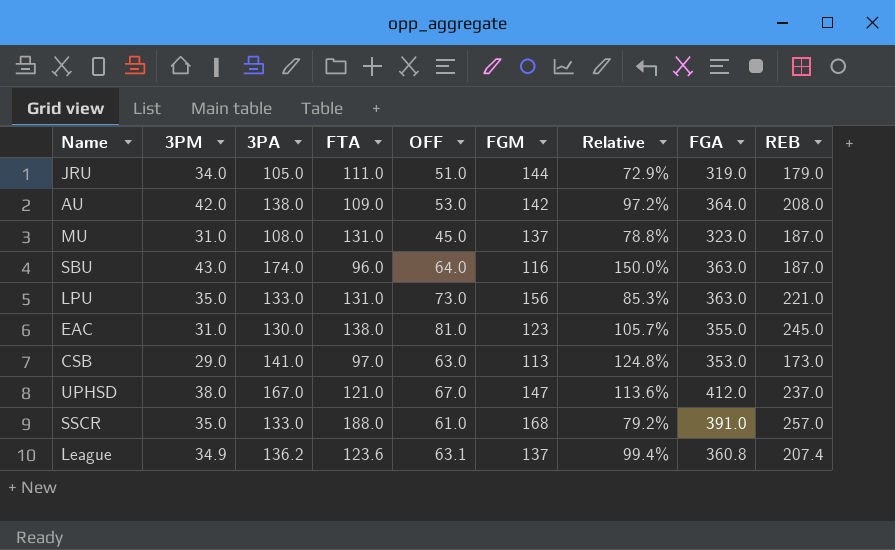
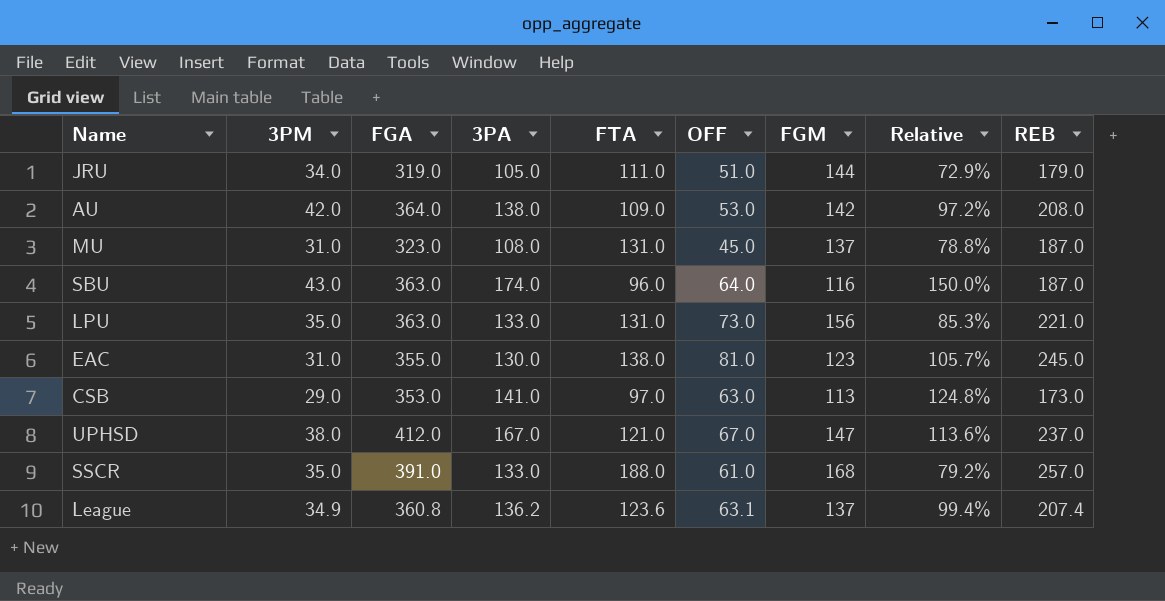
column FGA | position: 8 -> 3

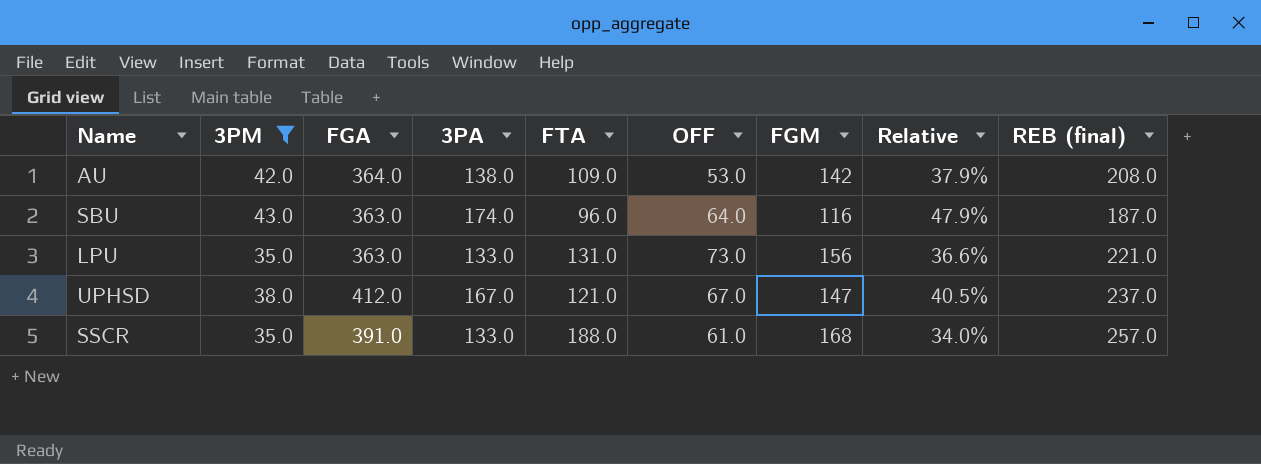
filter: none -> 3PM >= 35.0
column Relative | formula: [3PA] / [FGM] -> [3PA] / [FGA]
column name: REB -> REB (final)

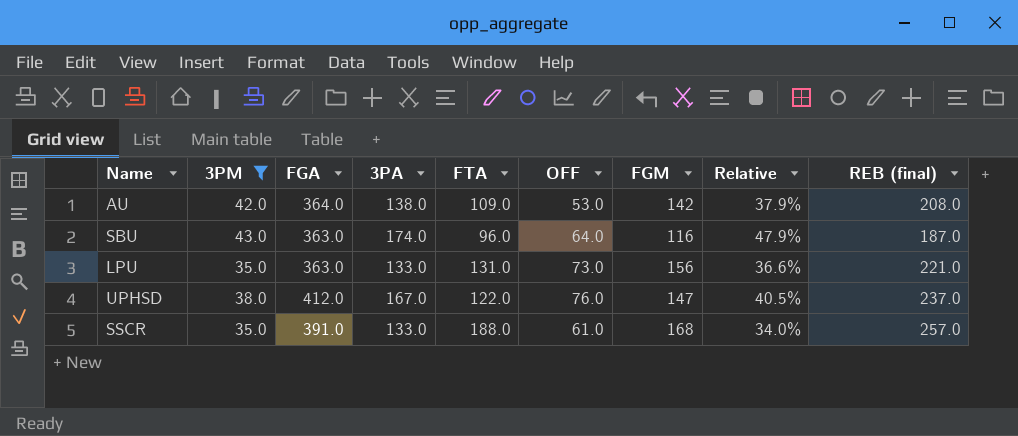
UPHSD | FTA: 121.0 -> 122.0
UPHSD | OFF: 67.0 -> 76.0

